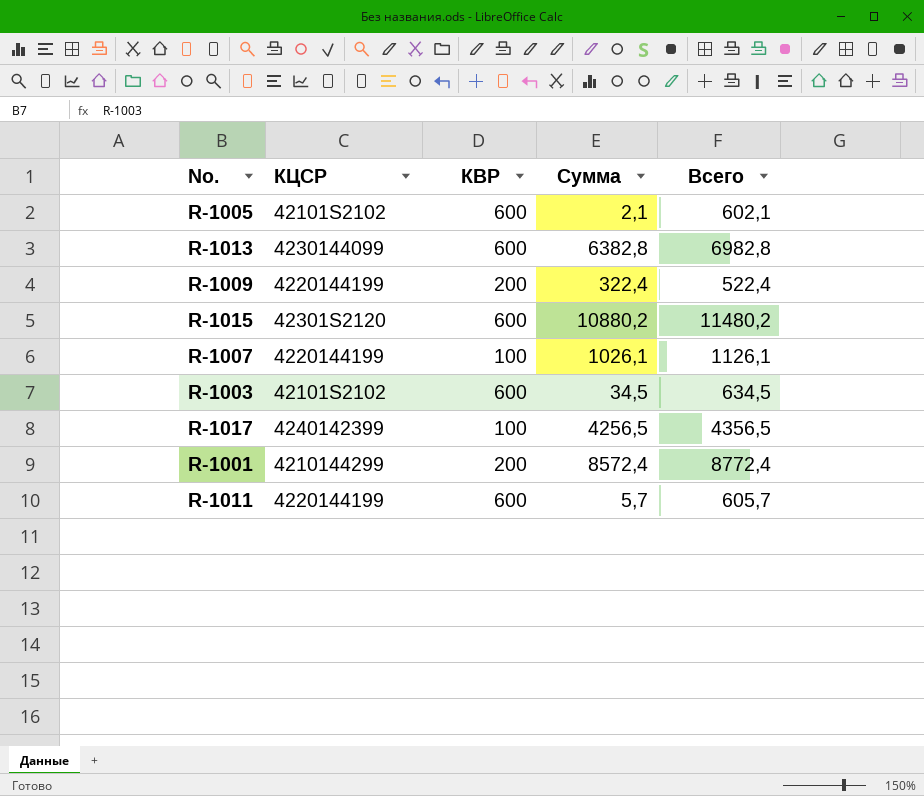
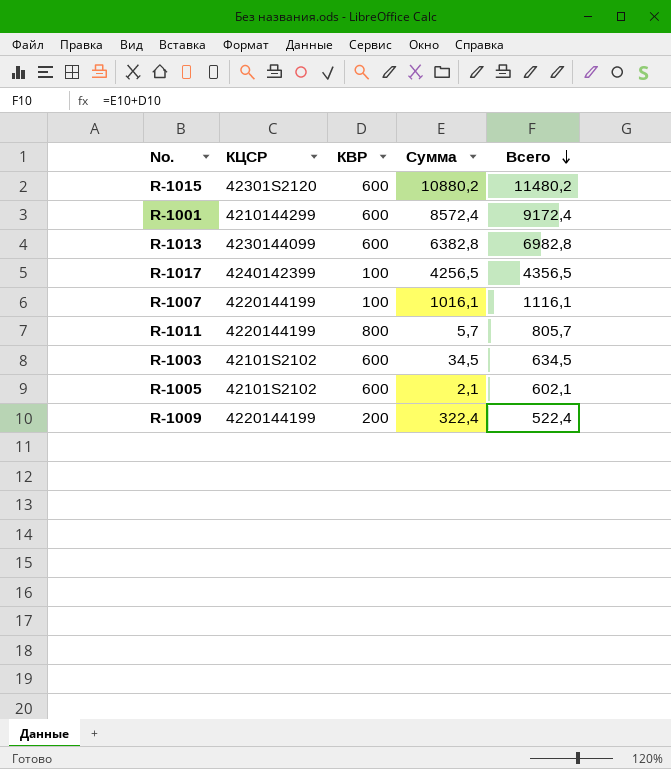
row order: none -> Всего descending
R-1001 | КВР: 200 -> 600
R-1001 | Всего: 8772,4 -> 9172,4
R-1007 | Сумма: 1026,1 -> 1016,1
R-1007 | Всего: 1126,1 -> 1116,1
R-1011 | КВР: 600 -> 800
R-1011 | Всего: 605,7 -> 805,7

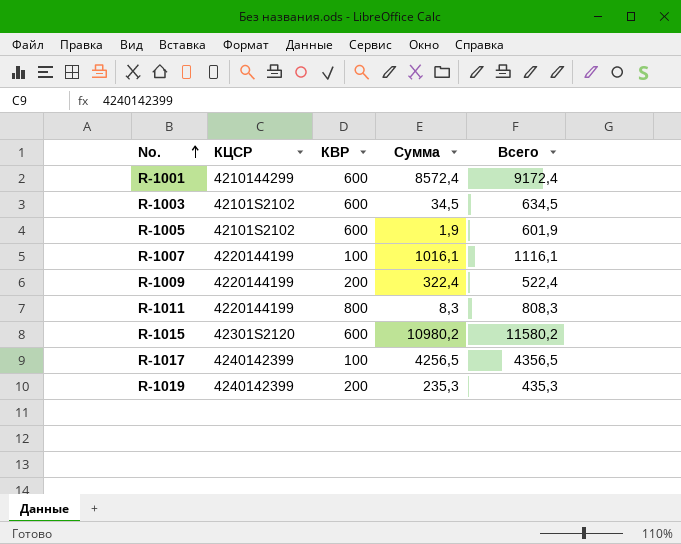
row order: Всего descending -> No. ascending
row R-1013: 4230144099 | 600 | 6382,8 | 6982,8 -> none
R-1005 | Сумма: 2,1 -> 1,9
R-1005 | Всего: 602,1 -> 601,9
R-1011 | Сумма: 5,7 -> 8,3
R-1011 | Всего: 805,7 -> 808,3
R-1015 | Сумма: 10880,2 -> 10980,2
R-1015 | Всего: 11480,2 -> 11580,2
row R-1019: none -> 4240142399 | 200 | 235,3 | 435,3

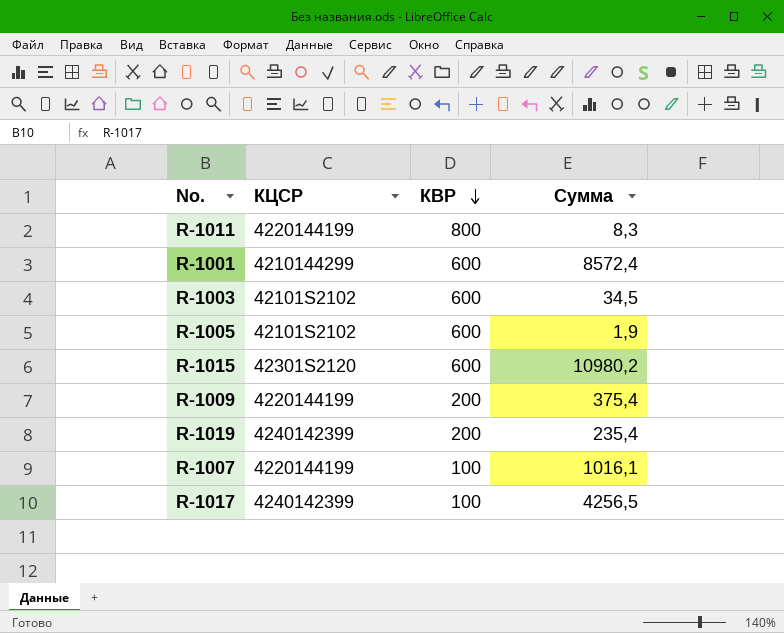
row order: No. ascending -> КВР descending
column Всего | formula: [КВР] + [Сумма] -> none
R-1009 | Сумма: 322,4 -> 375,4
R-1019 | Сумма: 235,3 -> 235,4

